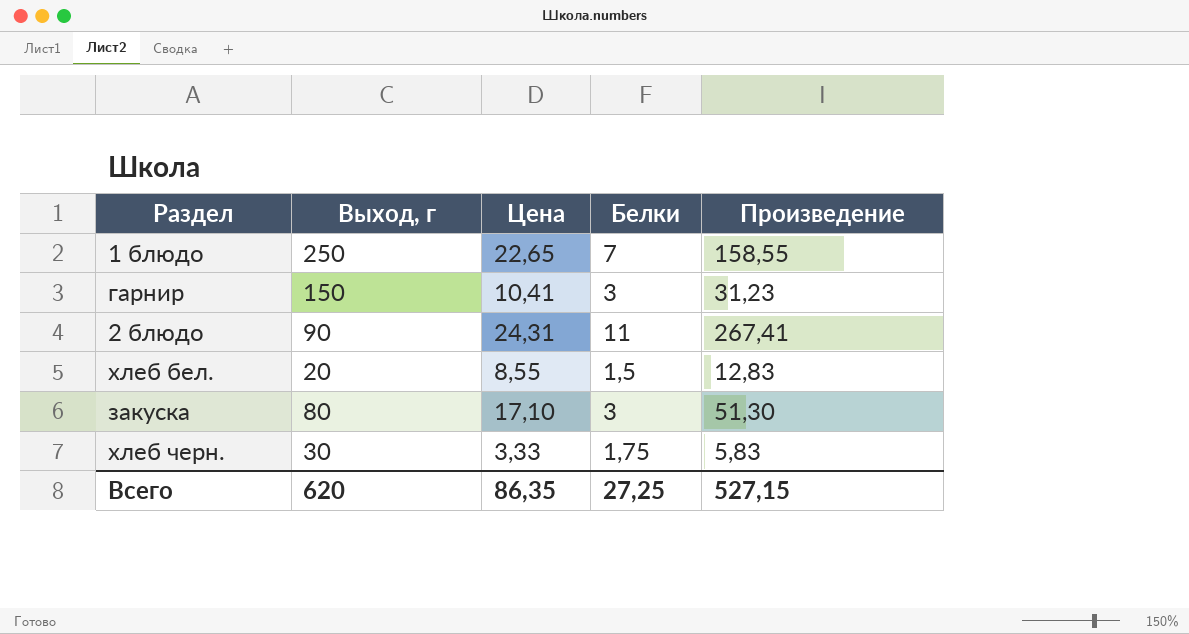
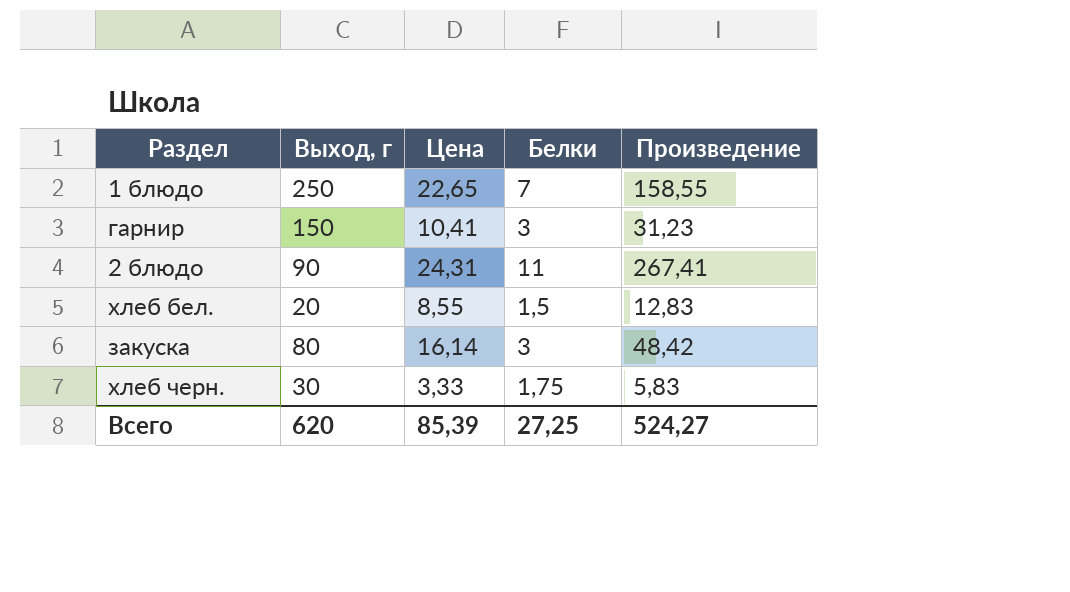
закуска | Цена: 17,10 -> 16,14
закуска | Произведение: 51,30 -> 48,42
Всего | Цена: 86,35 -> 85,39
Всего | Произведение: 527,15 -> 524,27

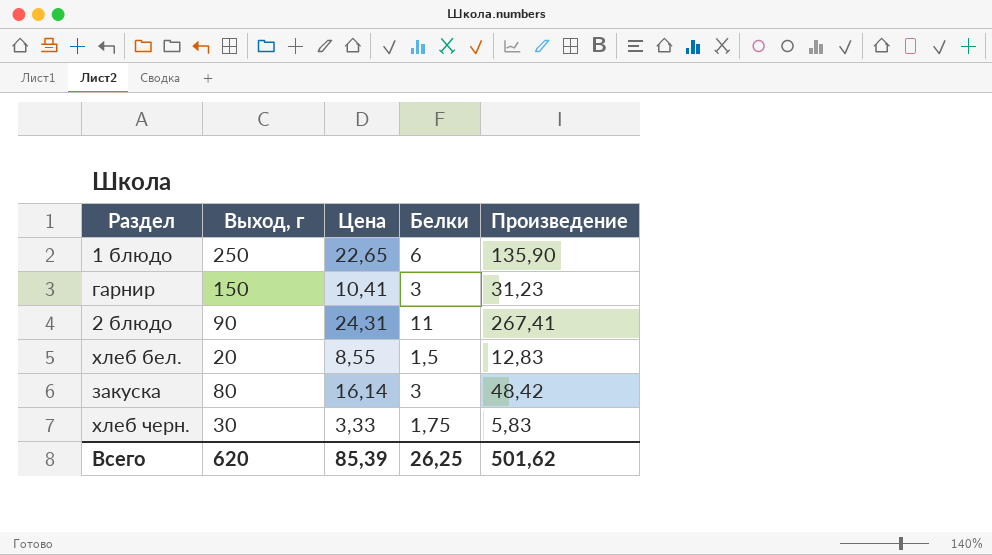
1 блюдо | Белки: 7 -> 6
1 блюдо | Произведение: 158,55 -> 135,90
Всего | Белки: 27,25 -> 26,25
Всего | Произведение: 524,27 -> 501,62

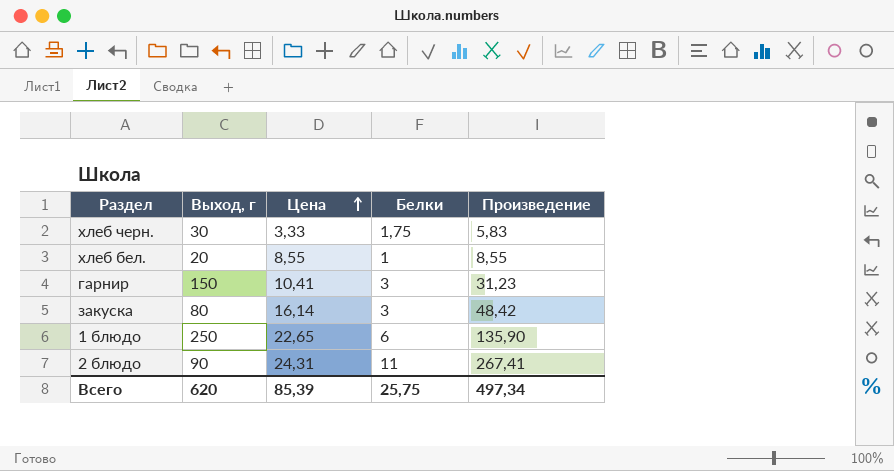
row order: none -> Цена ascending
хлеб бел. | Белки: 1,5 -> 1
хлеб бел. | Произведение: 12,83 -> 8,55
Всего | Белки: 26,25 -> 25,75
Всего | Произведение: 501,62 -> 497,34

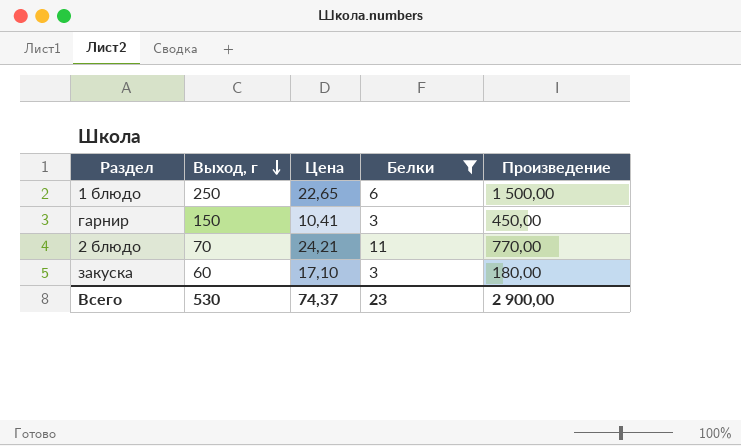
filter: none -> Белки >= 3
row order: Цена ascending -> Выход, г descending
column Произведение | formula: [Цена] * [Белки] -> [Выход, г] * [Белки]
2 блюдо | Выход, г: 90 -> 70
2 блюдо | Цена: 24,31 -> 24,21
закуска | Выход, г: 80 -> 60
закуска | Цена: 16,14 -> 17,10
Всего | Выход, г: 620 -> 530
Всего | Цена: 85,39 -> 74,37
Всего | Белки: 25,75 -> 23
Всего | Произведение: 497,34 -> 2 900,00

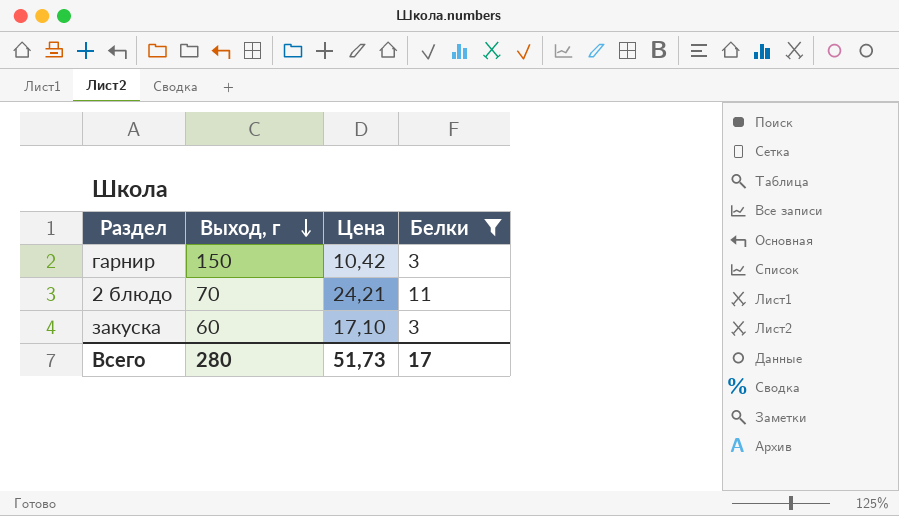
column Произведение | formula: [Выход, г] * [Белки] -> none
row 1 блюдо: 250 | 22,65 | 6 | 1 500,00 -> none
гарнир | Цена: 10,41 -> 10,42
Всего | Выход, г: 530 -> 280
Всего | Цена: 74,37 -> 51,73
Всего | Белки: 23 -> 17

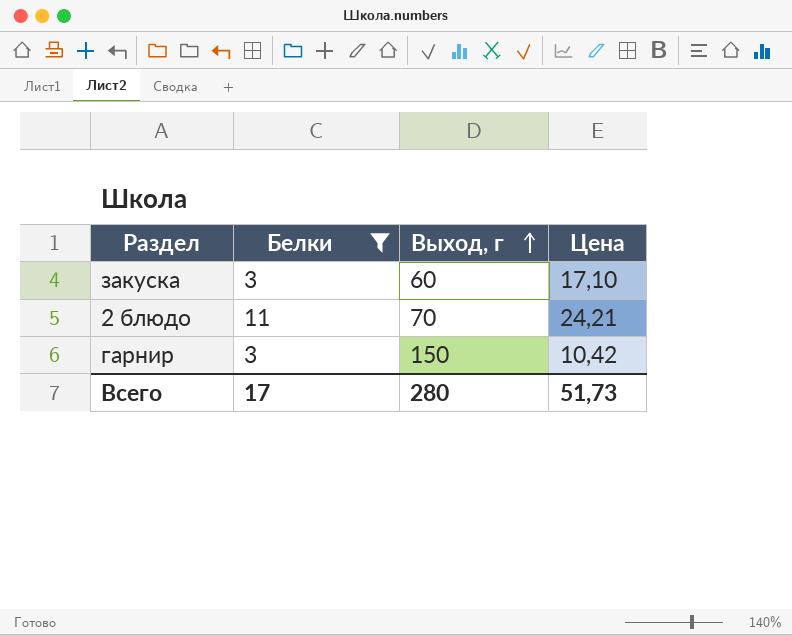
row order: Выход, г descending -> Выход, г ascending
column Белки | position: 4 -> 2

